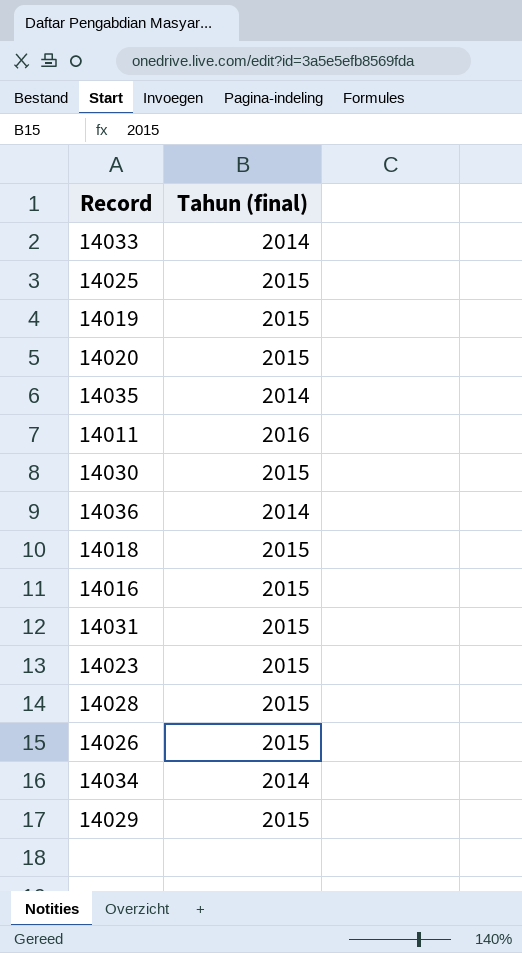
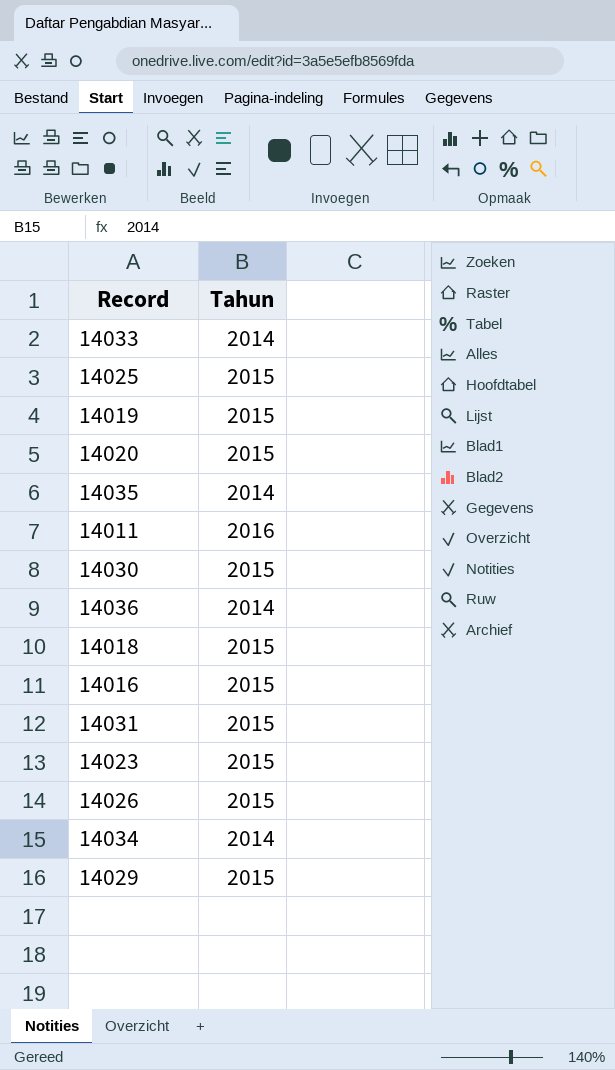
column name: Tahun (final) -> Tahun
row 14028: 2015 -> none

